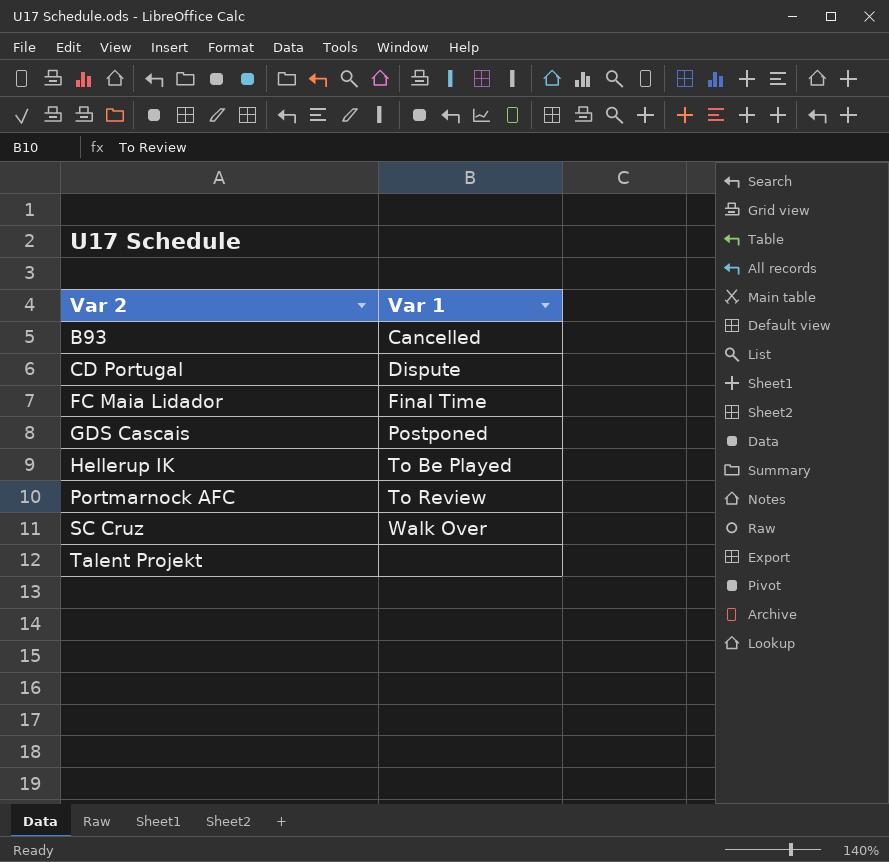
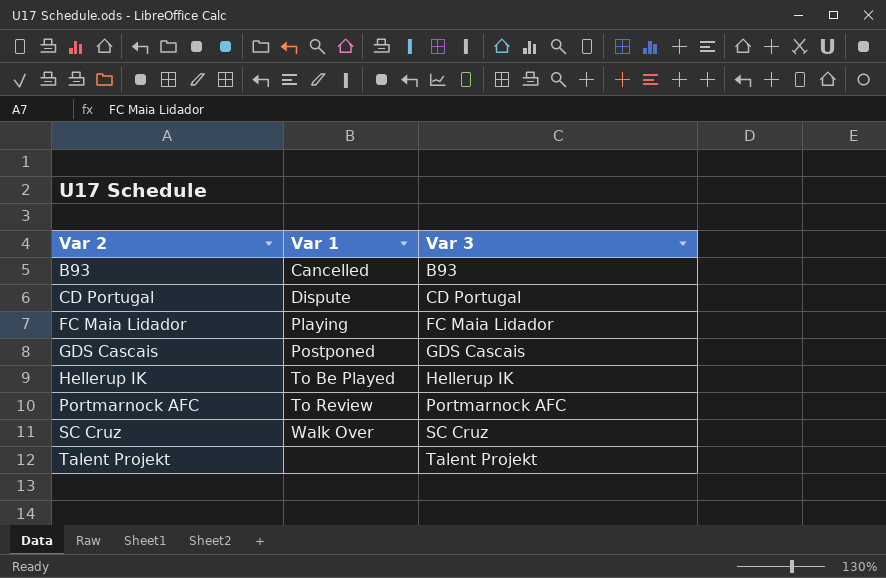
column Var 3 | position: none -> 3
FC Maia Lidador | Var 1: Final Time -> Playing

